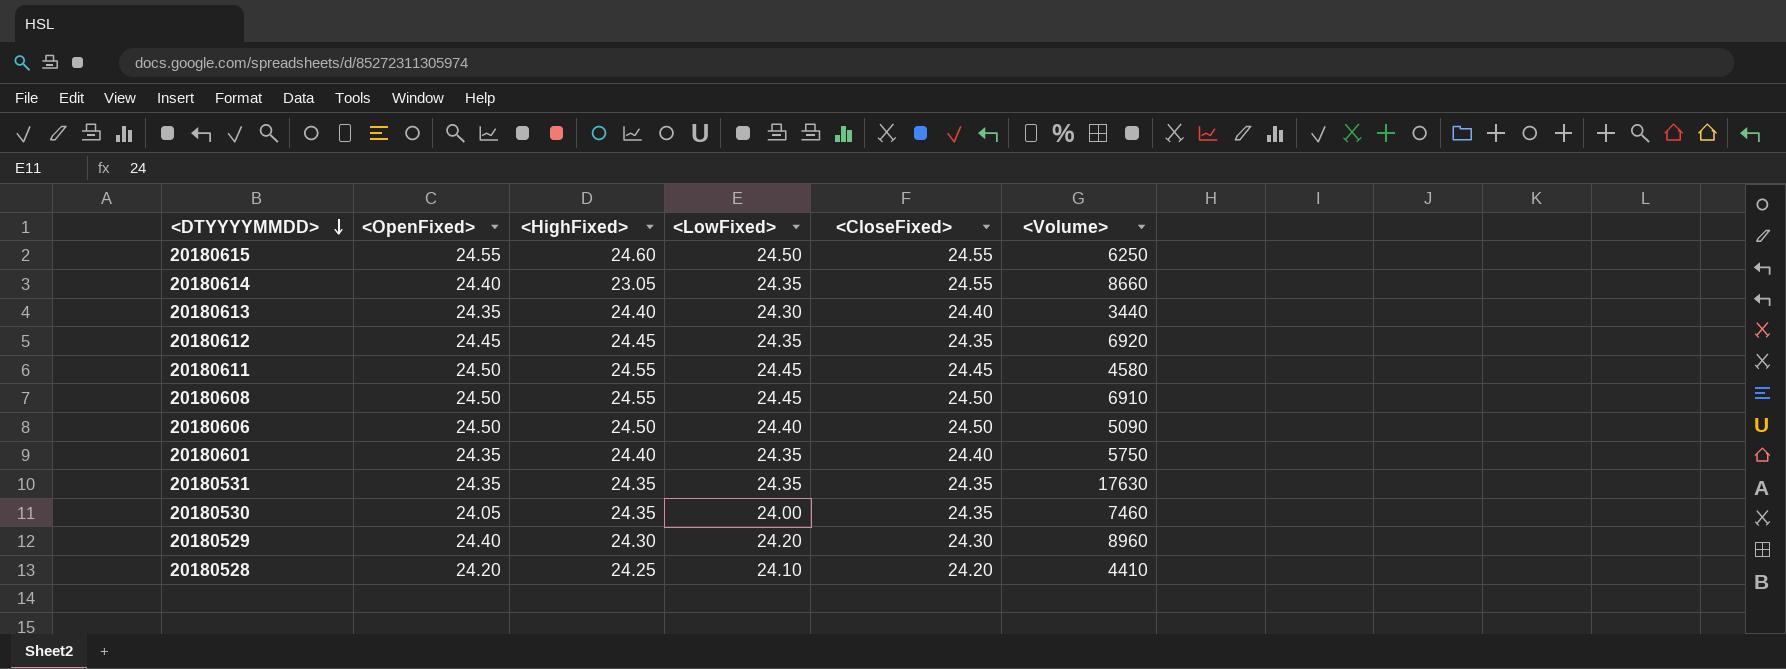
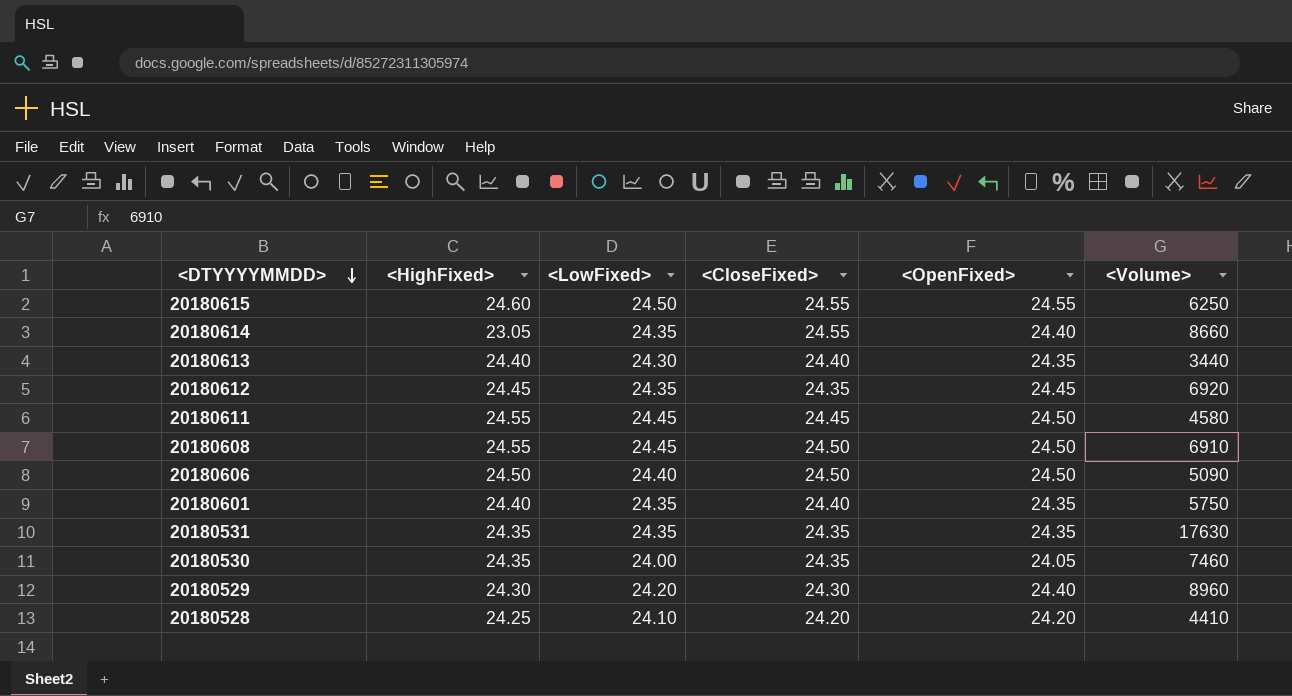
column <OpenFixed> | position: 2 -> 5

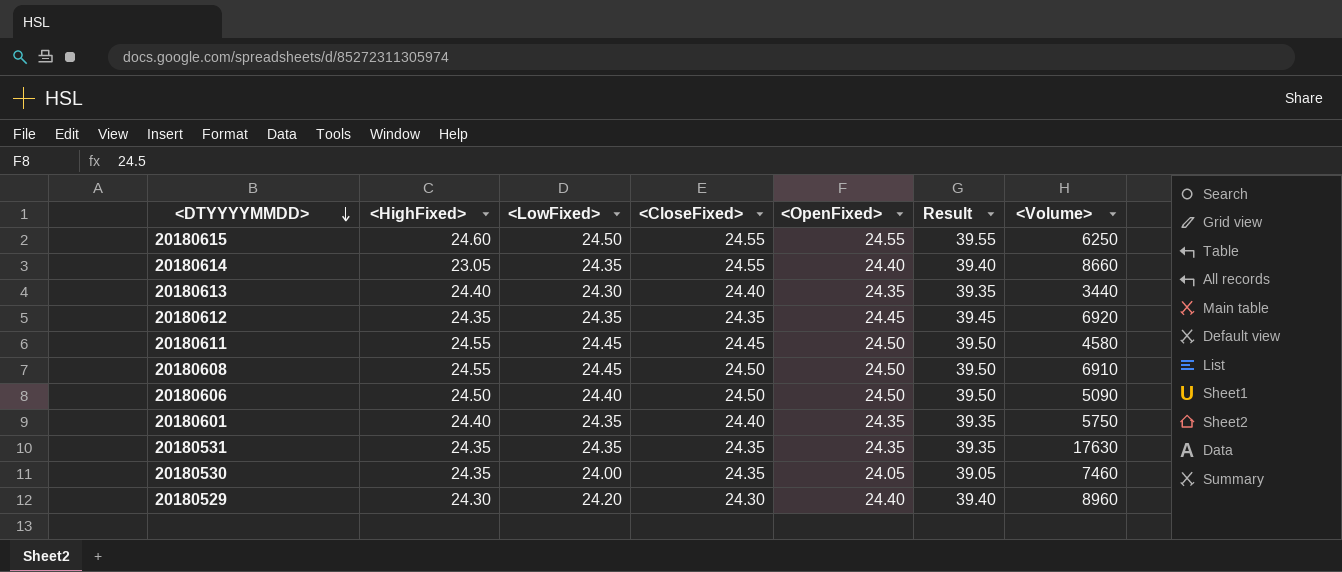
column Result | formula: none -> [<OpenFixed>] + 15
row 20180528: 24.25 | 24.10 | 24.20 | 24.20 | 4410 -> none
20180612 | <HighFixed>: 24.45 -> 24.35

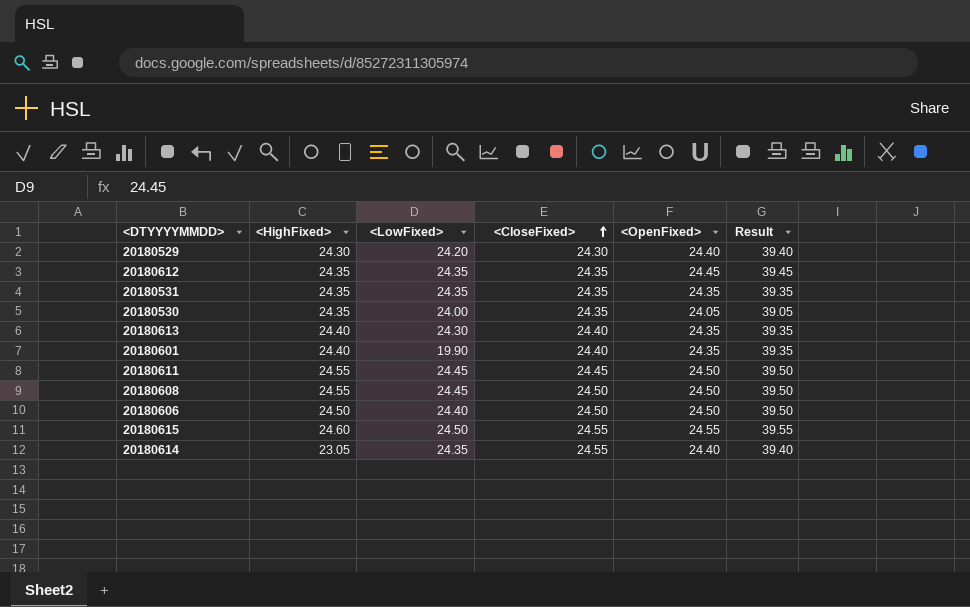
row order: <DTYYYYMMDD> descending -> <CloseFixed> ascending
column <Volume> | position: 7 -> none
20180601 | <LowFixed>: 24.35 -> 19.90

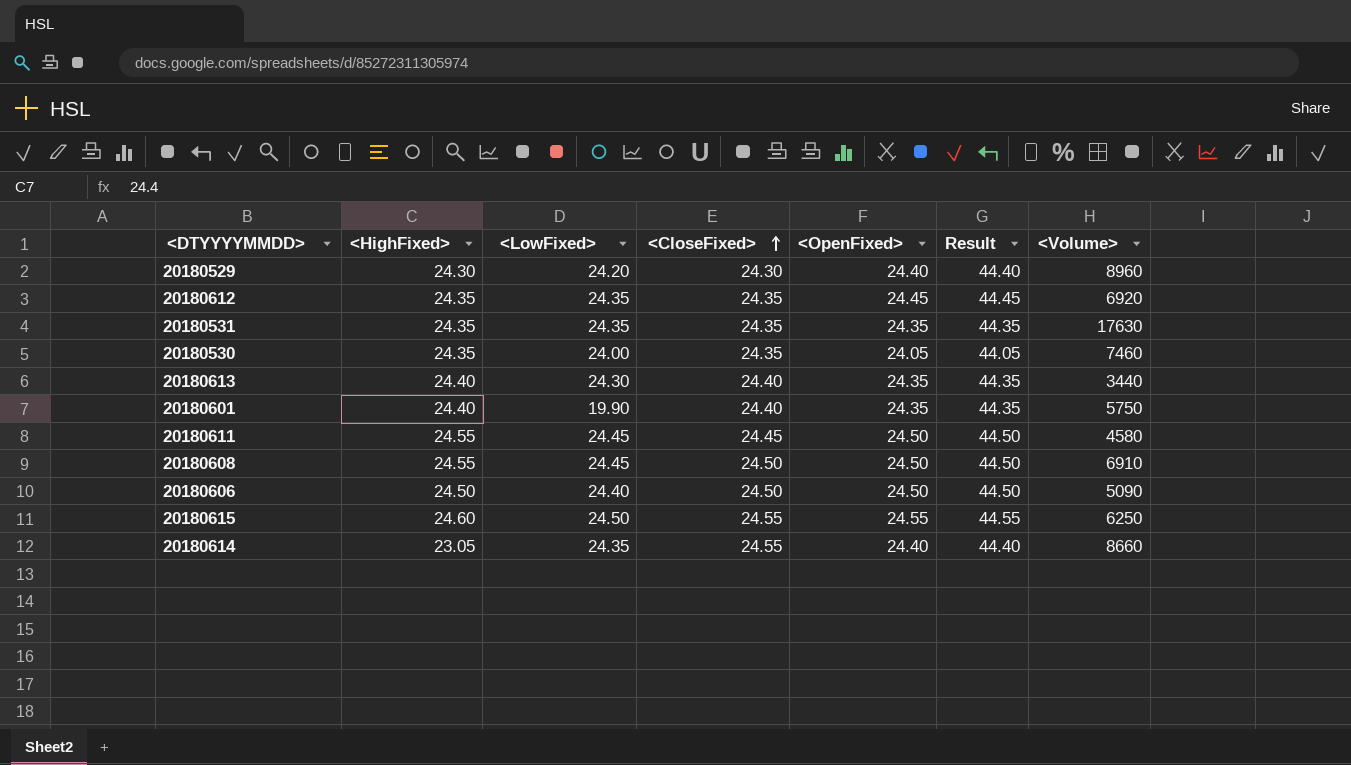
column Result | formula: [<OpenFixed>] + 15 -> [<OpenFixed>] + 20
column <Volume> | position: none -> 7

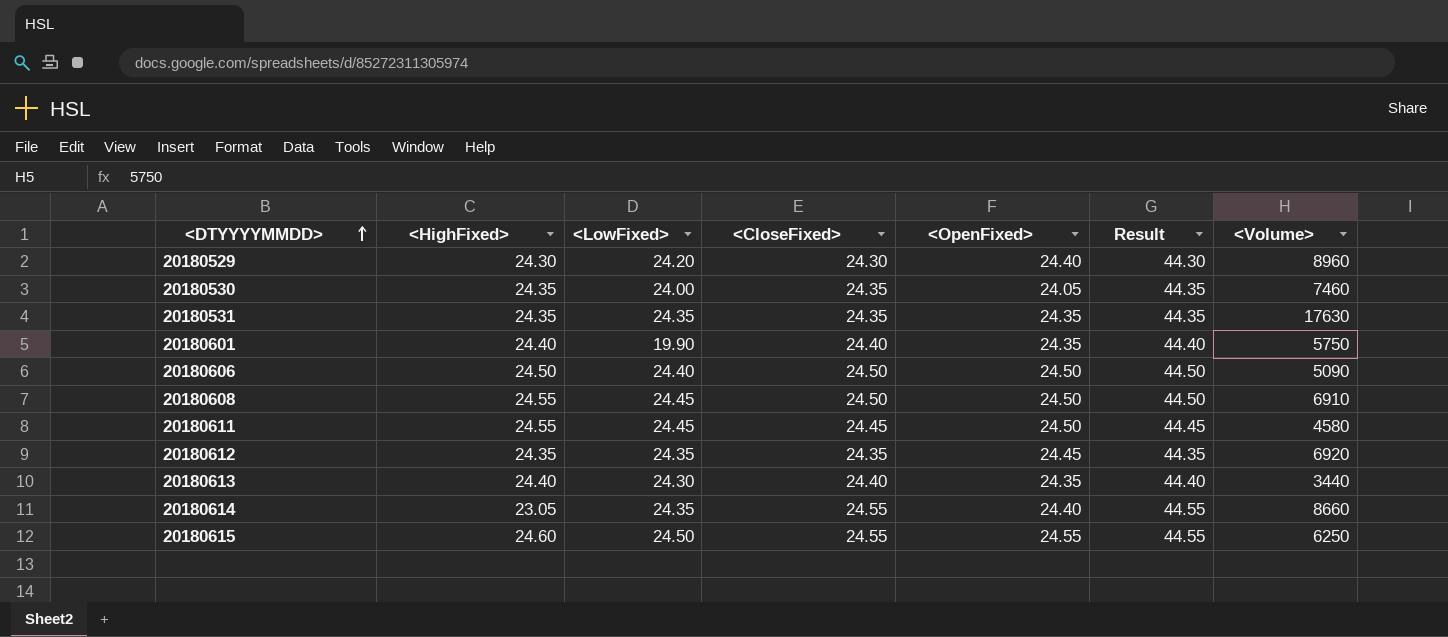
row order: <CloseFixed> ascending -> <DTYYYYMMDD> ascending
column Result | formula: [<OpenFixed>] + 20 -> [<CloseFixed>] + 20

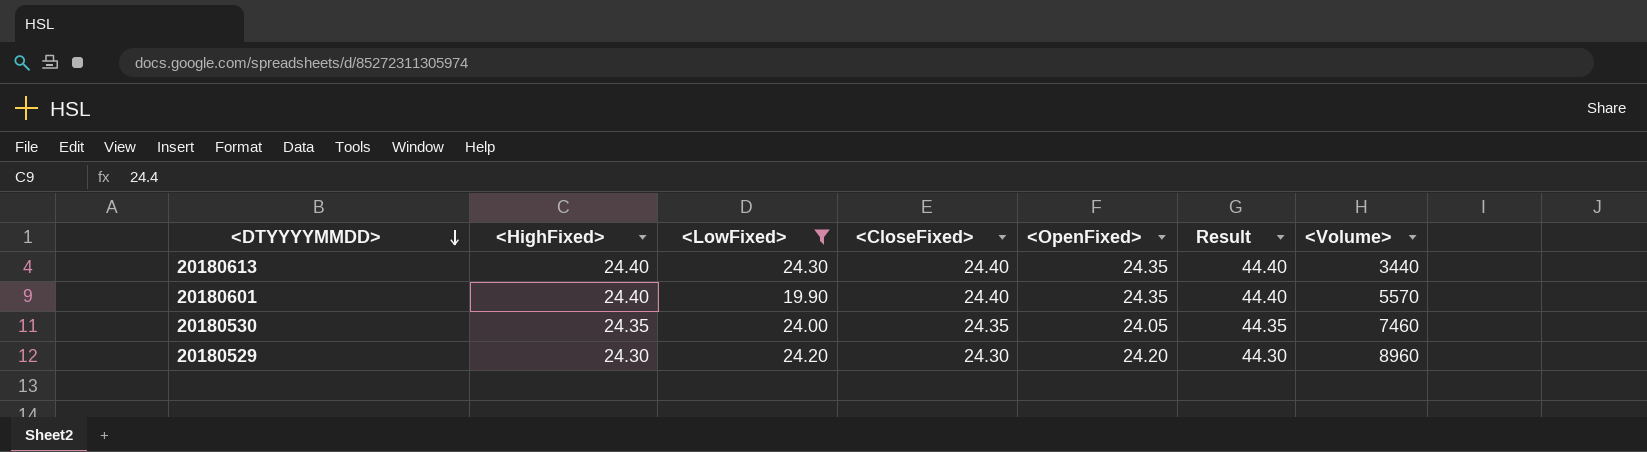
filter: none -> <LowFixed> <= 24.30
row order: <DTYYYYMMDD> ascending -> <DTYYYYMMDD> descending
20180601 | <Volume>: 5750 -> 5570
20180529 | <OpenFixed>: 24.40 -> 24.20

